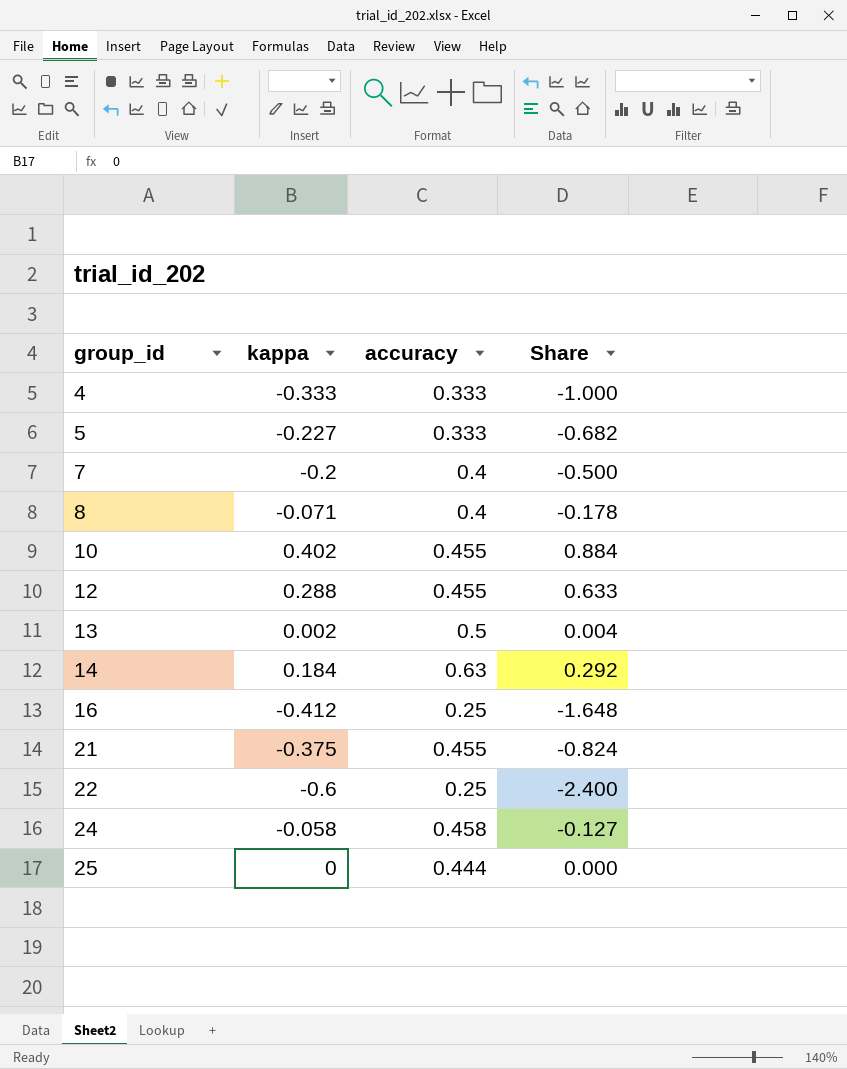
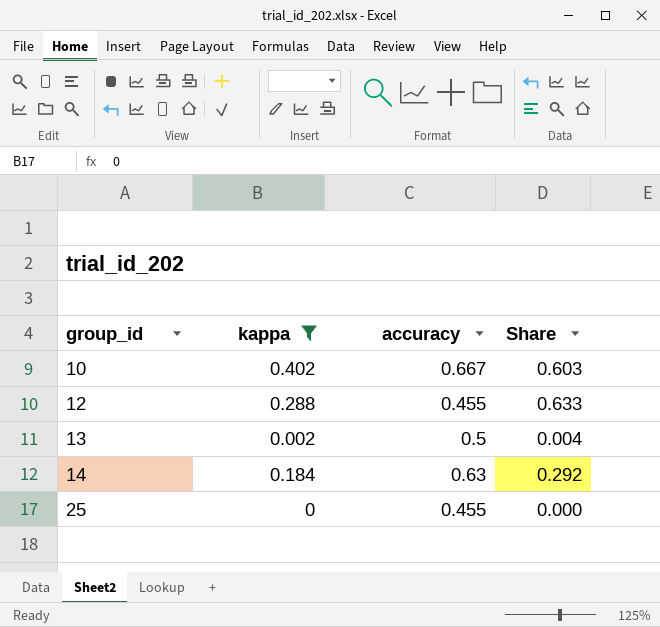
filter: none -> kappa >= 0
10 | accuracy: 0.455 -> 0.667
10 | Share: 0.884 -> 0.603
25 | accuracy: 0.444 -> 0.455

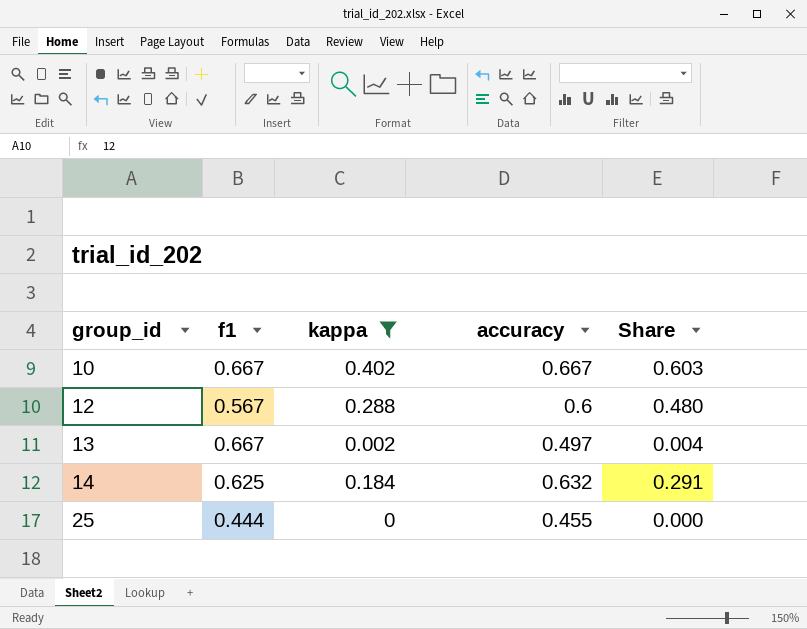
column f1 | position: none -> 2
12 | accuracy: 0.455 -> 0.6
12 | Share: 0.633 -> 0.480
13 | accuracy: 0.5 -> 0.497
14 | accuracy: 0.63 -> 0.632
14 | Share: 0.292 -> 0.291

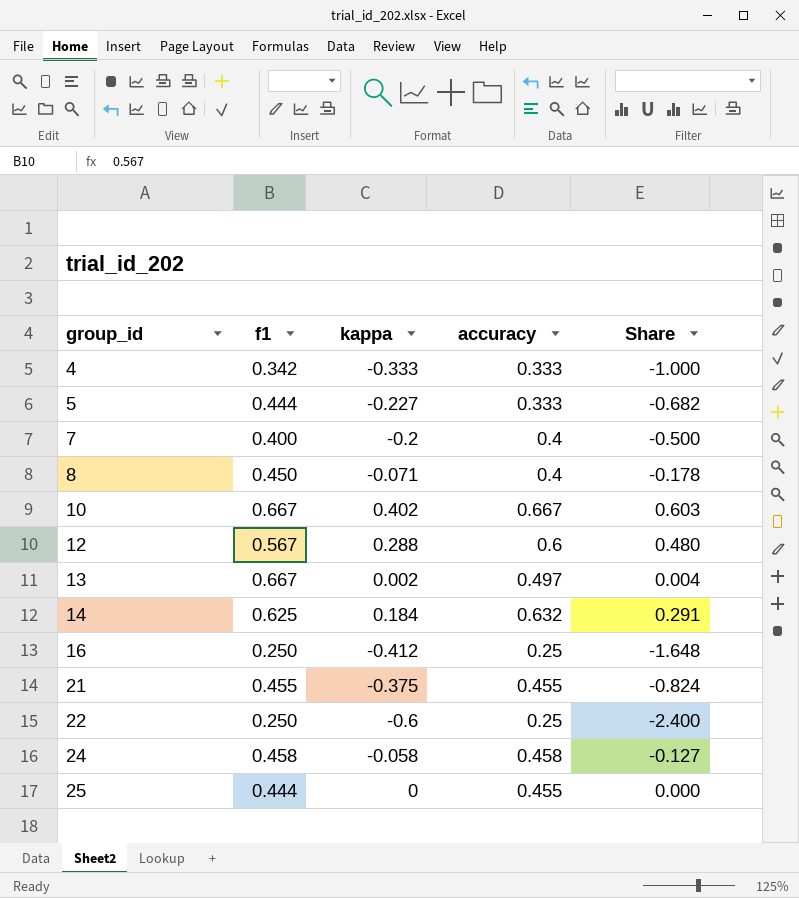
filter: kappa >= 0 -> none

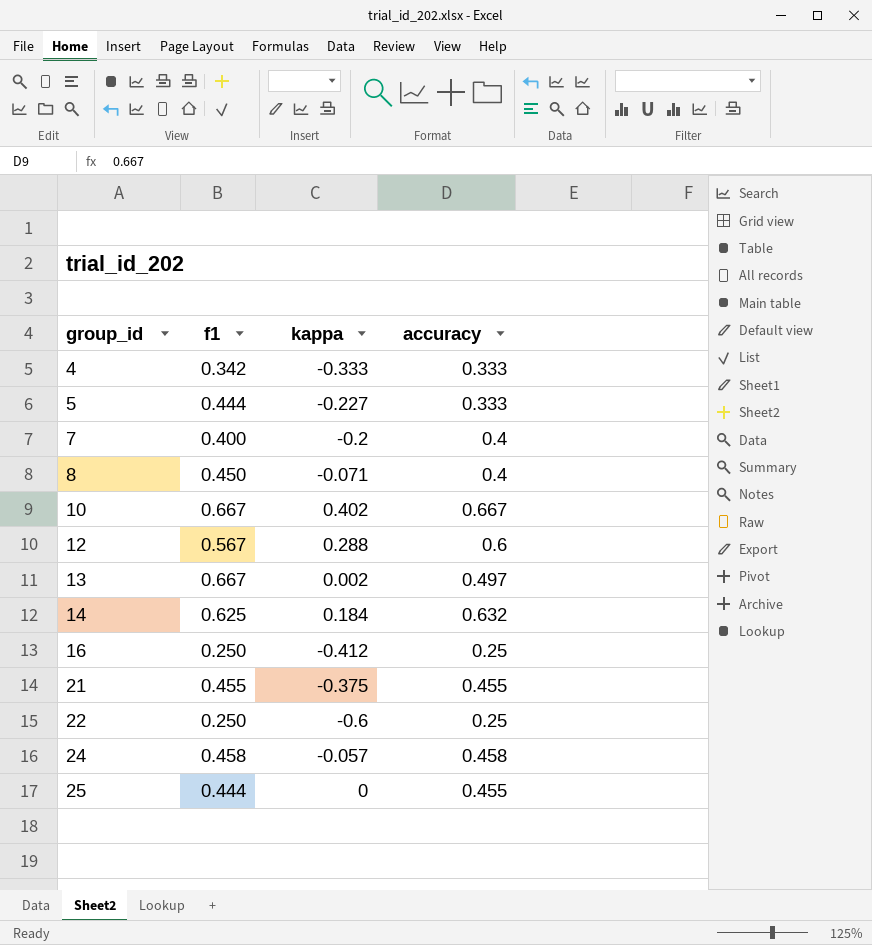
column Share | formula: [kappa] / [accuracy] -> none
24 | kappa: -0.058 -> -0.057

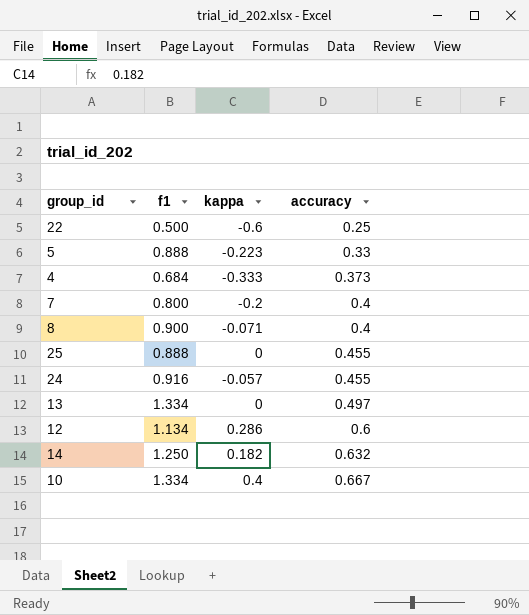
row order: group_id ascending -> accuracy ascending
row 16: 0.250 | -0.412 | 0.25 -> none
row 21: 0.455 | -0.375 | 0.455 -> none
22 | f1: 0.250 -> 0.500
5 | f1: 0.444 -> 0.888
5 | kappa: -0.227 -> -0.223
5 | accuracy: 0.333 -> 0.33
4 | f1: 0.342 -> 0.684
4 | accuracy: 0.333 -> 0.373
7 | f1: 0.400 -> 0.800
8 | f1: 0.450 -> 0.900
25 | f1: 0.444 -> 0.888
24 | f1: 0.458 -> 0.916
24 | accuracy: 0.458 -> 0.455
13 | f1: 0.667 -> 1.334
13 | kappa: 0.002 -> 0
12 | f1: 0.567 -> 1.134
12 | kappa: 0.288 -> 0.286
14 | f1: 0.625 -> 1.250
14 | kappa: 0.184 -> 0.182
10 | f1: 0.667 -> 1.334
10 | kappa: 0.402 -> 0.4

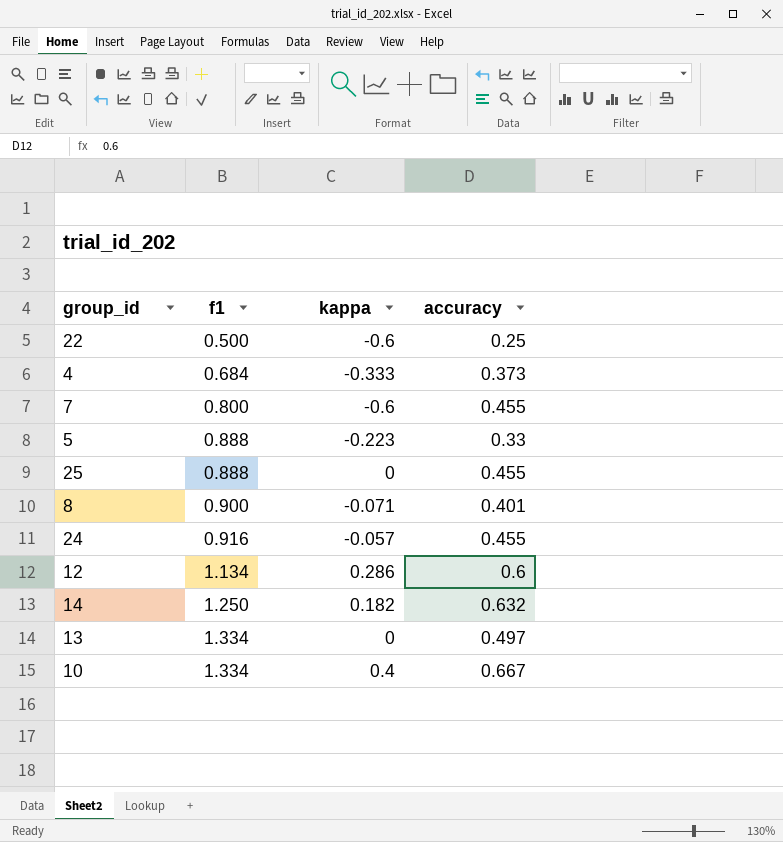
row order: accuracy ascending -> f1 ascending
7 | kappa: -0.2 -> -0.6
7 | accuracy: 0.4 -> 0.455
8 | accuracy: 0.4 -> 0.401

